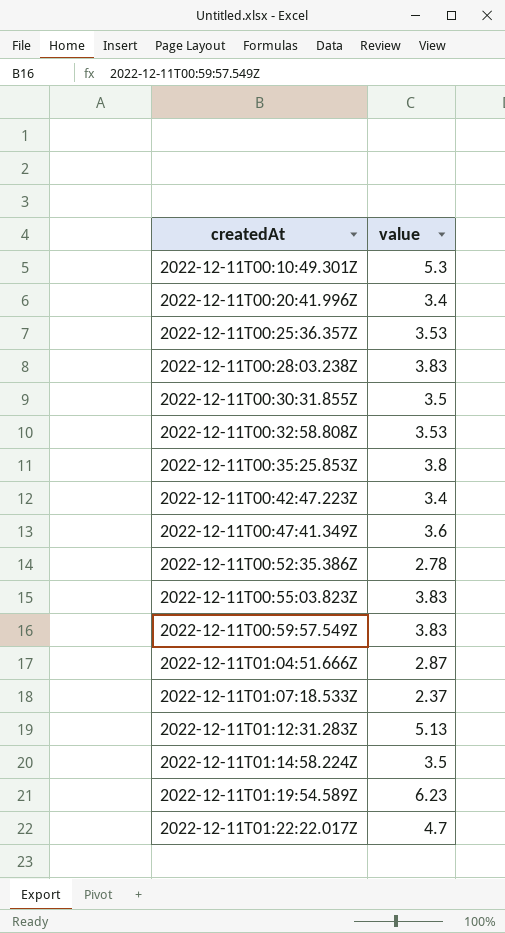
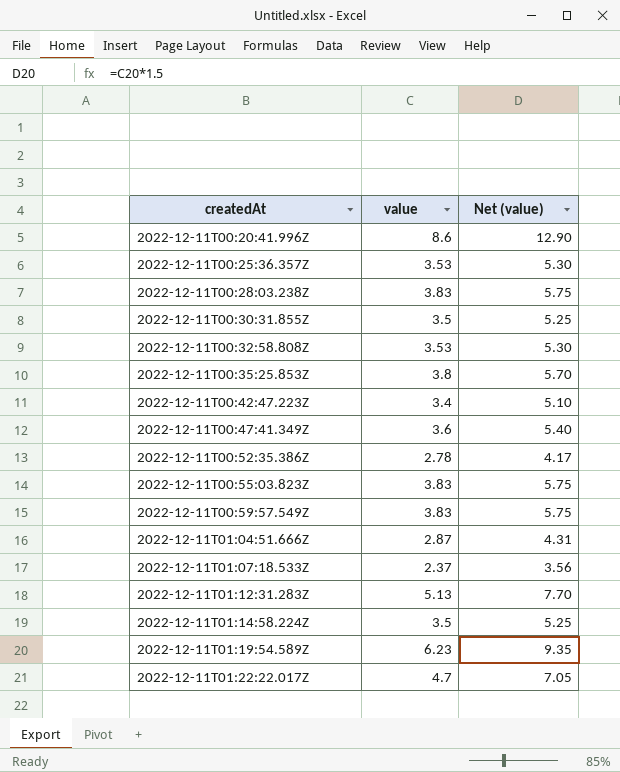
column Net (value) | formula: none -> [value] * 1.5
row 2022-12-11T00:10:49.301Z: 5.3 -> none
2022-12-11T00:20:41.996Z | value: 3.4 -> 8.6

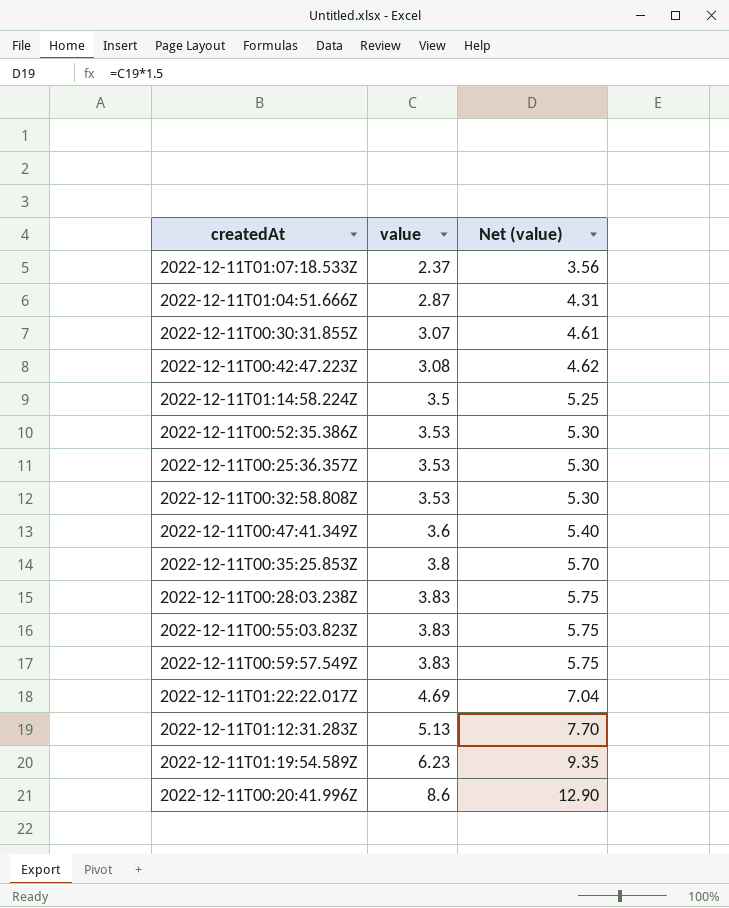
row order: createdAt ascending -> value ascending
2022-12-11T00:30:31.855Z | value: 3.5 -> 3.07
2022-12-11T00:30:31.855Z | Net (value): 5.25 -> 4.61
2022-12-11T00:42:47.223Z | value: 3.4 -> 3.08
2022-12-11T00:42:47.223Z | Net (value): 5.10 -> 4.62
2022-12-11T00:52:35.386Z | value: 2.78 -> 3.53
2022-12-11T00:52:35.386Z | Net (value): 4.17 -> 5.30
2022-12-11T01:22:22.017Z | value: 4.7 -> 4.69
2022-12-11T01:22:22.017Z | Net (value): 7.05 -> 7.04

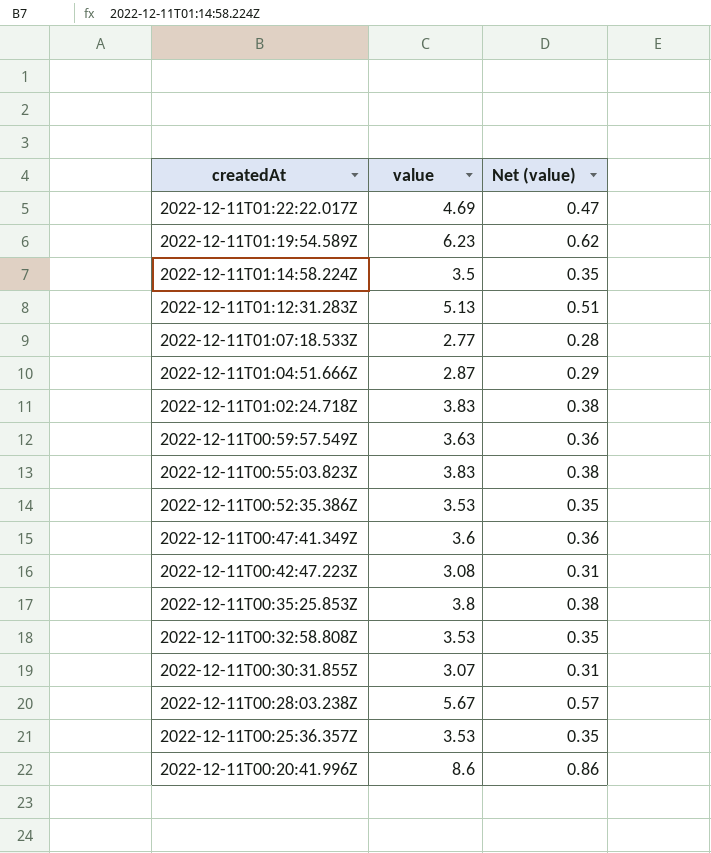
row order: value ascending -> createdAt descending
column Net (value) | formula: [value] * 1.5 -> [value] * 0.1
2022-12-11T01:07:18.533Z | value: 2.37 -> 2.77
row 2022-12-11T01:02:24.718Z: none -> 3.83 | 0.38
2022-12-11T00:59:57.549Z | value: 3.83 -> 3.63
2022-12-11T00:28:03.238Z | value: 3.83 -> 5.67

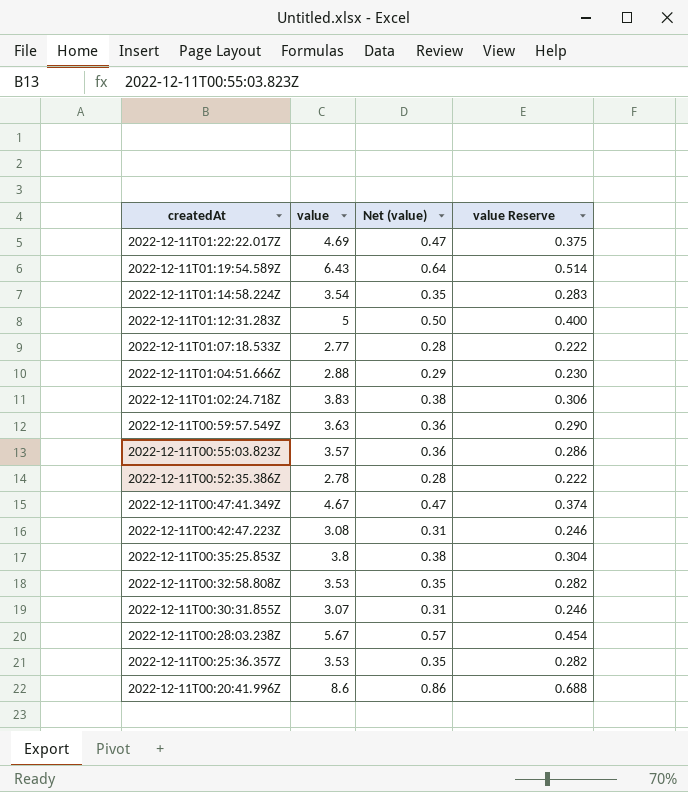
column value Reserve | formula: none -> [value] * 0.08
2022-12-11T01:19:54.589Z | value: 6.23 -> 6.43
2022-12-11T01:19:54.589Z | Net (value): 0.62 -> 0.64
2022-12-11T01:14:58.224Z | value: 3.5 -> 3.54
2022-12-11T01:12:31.283Z | value: 5.13 -> 5
2022-12-11T01:12:31.283Z | Net (value): 0.51 -> 0.50
2022-12-11T01:04:51.666Z | value: 2.87 -> 2.88
2022-12-11T00:55:03.823Z | value: 3.83 -> 3.57
2022-12-11T00:55:03.823Z | Net (value): 0.38 -> 0.36
2022-12-11T00:52:35.386Z | value: 3.53 -> 2.78
2022-12-11T00:52:35.386Z | Net (value): 0.35 -> 0.28
2022-12-11T00:47:41.349Z | value: 3.6 -> 4.67
2022-12-11T00:47:41.349Z | Net (value): 0.36 -> 0.47

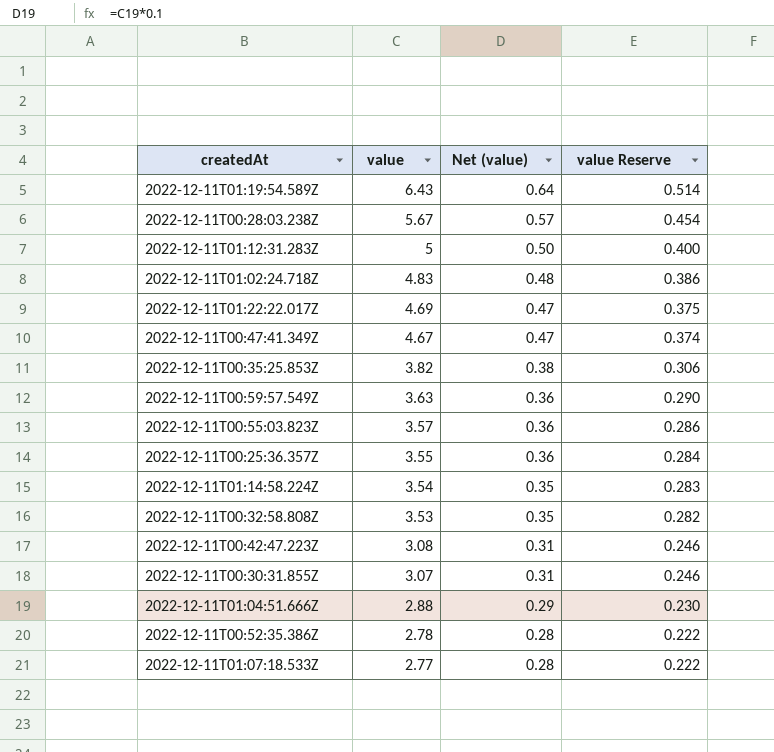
row order: createdAt descending -> value descending
row 2022-12-11T00:20:41.996Z: 8.6 | 0.86 | 0.688 -> none
2022-12-11T01:02:24.718Z | value: 3.83 -> 4.83
2022-12-11T01:02:24.718Z | Net (value): 0.38 -> 0.48
2022-12-11T01:02:24.718Z | value Reserve: 0.306 -> 0.386
2022-12-11T00:35:25.853Z | value: 3.8 -> 3.82
2022-12-11T00:35:25.853Z | value Reserve: 0.304 -> 0.306
2022-12-11T00:25:36.357Z | value: 3.53 -> 3.55
2022-12-11T00:25:36.357Z | Net (value): 0.35 -> 0.36
2022-12-11T00:25:36.357Z | value Reserve: 0.282 -> 0.284

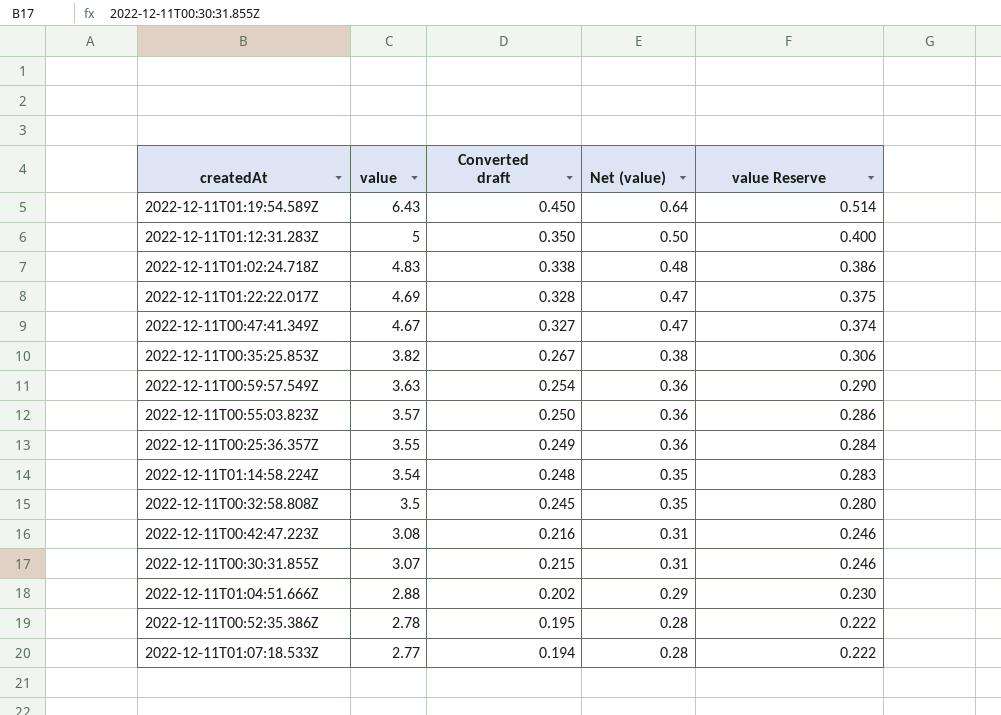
column Converted draft | formula: none -> [value] * 0.07
row 2022-12-11T00:28:03.238Z: 5.67 | 0.57 | 0.454 -> none
2022-12-11T00:32:58.808Z | value: 3.53 -> 3.5
2022-12-11T00:32:58.808Z | value Reserve: 0.282 -> 0.280

